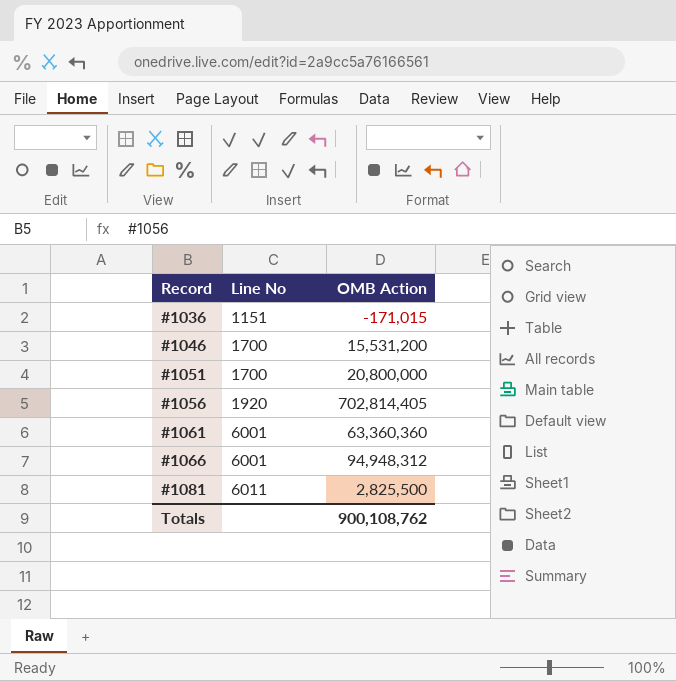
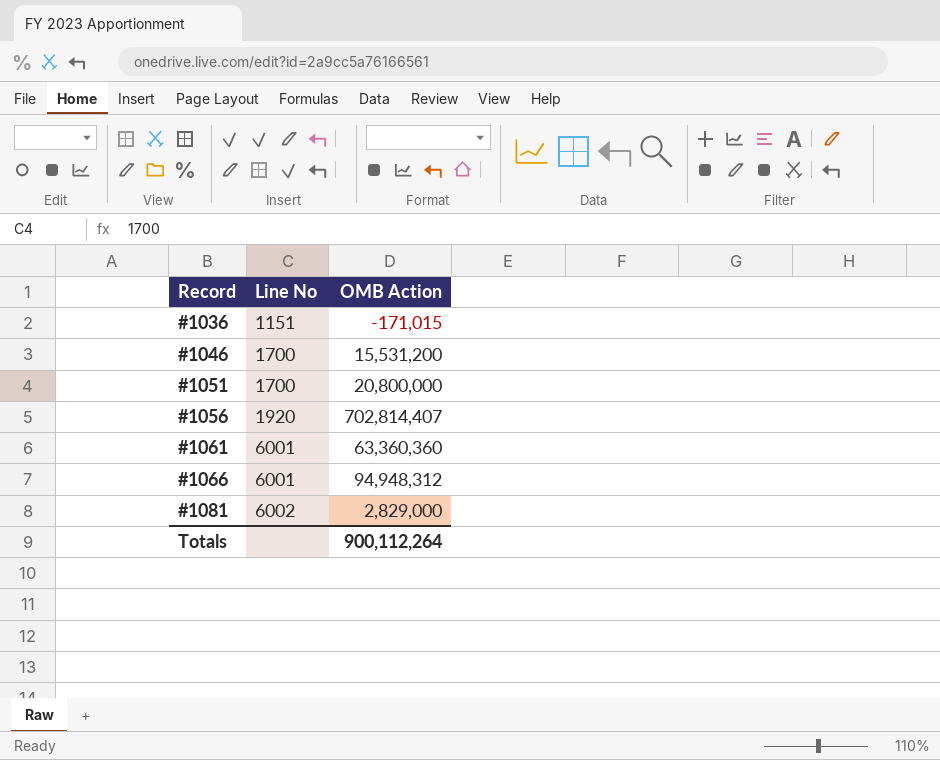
#1056 | OMB Action: 702,814,405 -> 702,814,407
#1081 | Line No: 6011 -> 6002
#1081 | OMB Action: 2,825,500 -> 2,829,000
Totals | OMB Action: 900,108,762 -> 900,112,264

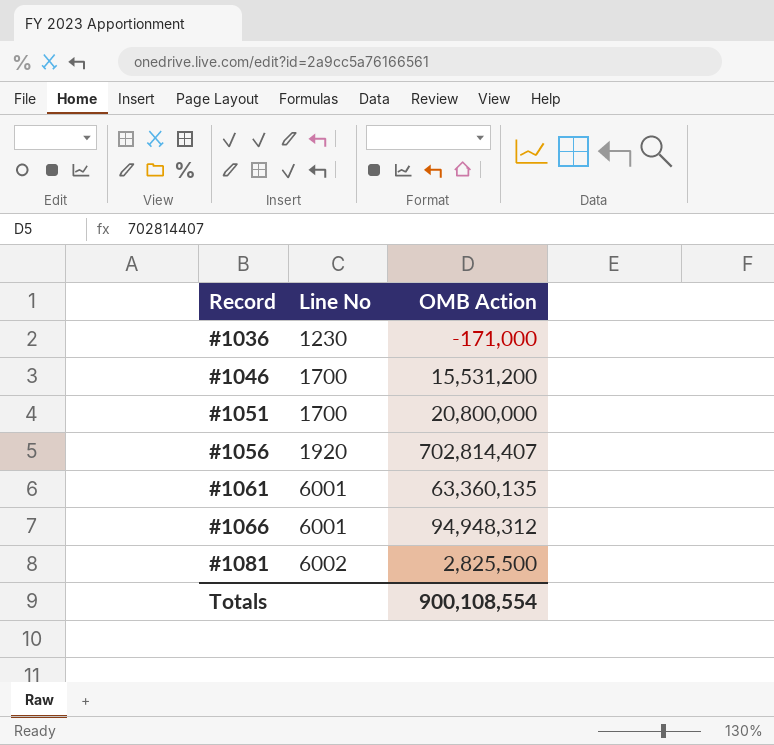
#1036 | Line No: 1151 -> 1230
#1036 | OMB Action: -171,015 -> -171,000
#1061 | OMB Action: 63,360,360 -> 63,360,135
#1081 | OMB Action: 2,829,000 -> 2,825,500
Totals | OMB Action: 900,112,264 -> 900,108,554

